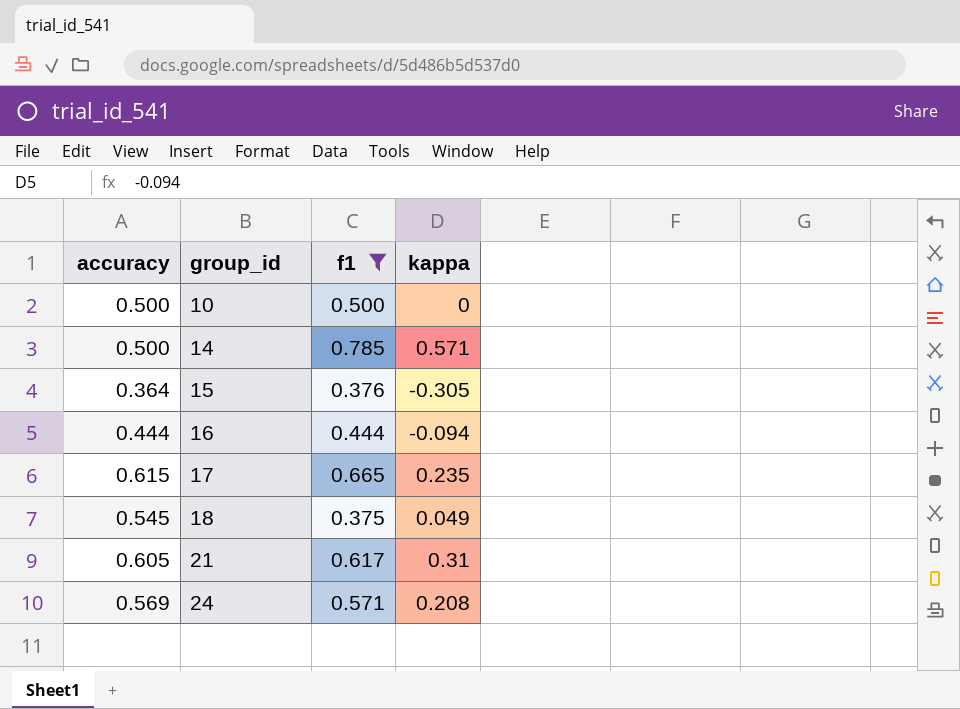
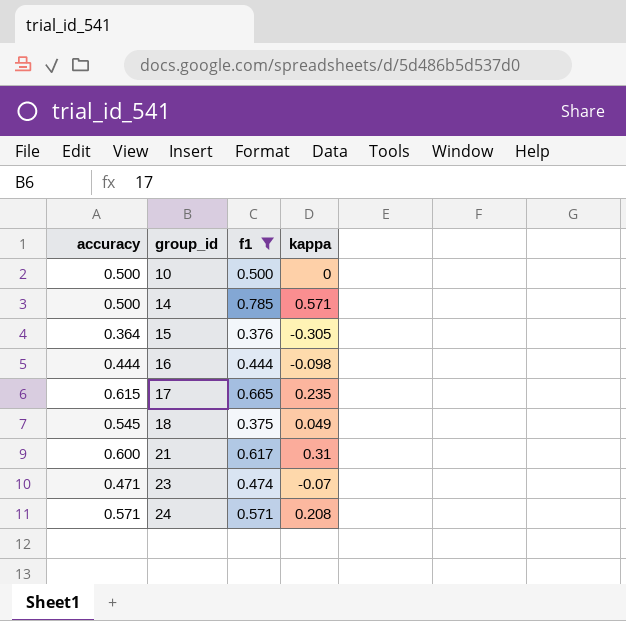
16 | kappa: -0.094 -> -0.098
21 | accuracy: 0.605 -> 0.600
row 23: none -> 0.471 | 0.474 | -0.07
24 | accuracy: 0.569 -> 0.571

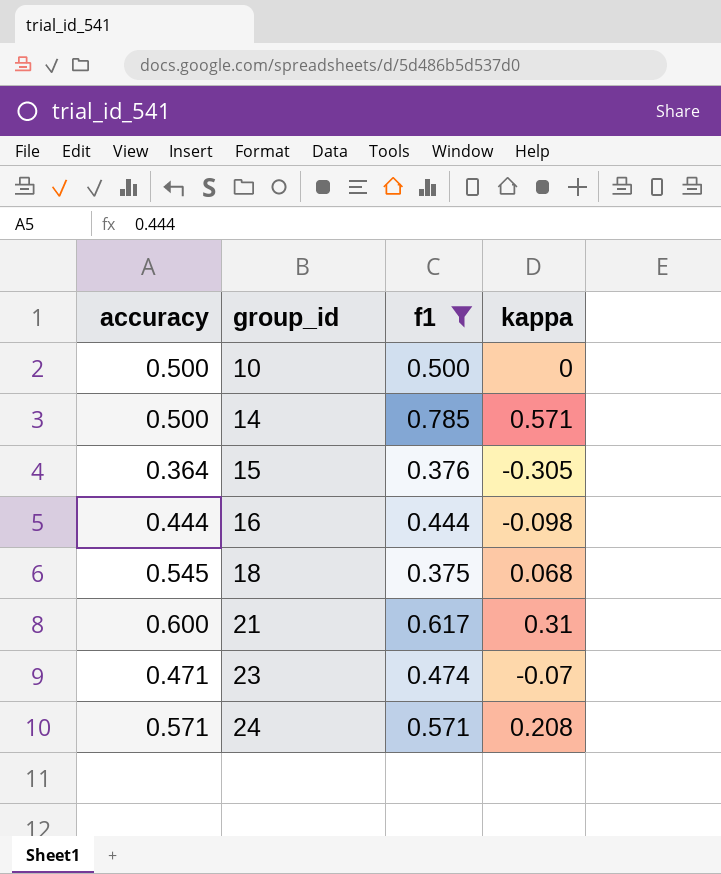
row 17: 0.615 | 0.665 | 0.235 -> none
18 | kappa: 0.049 -> 0.068

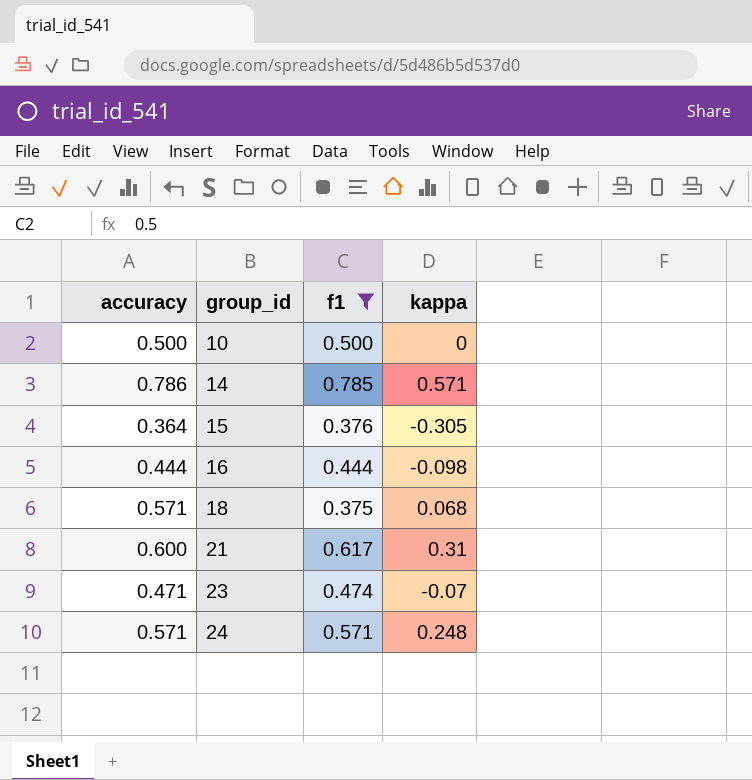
14 | accuracy: 0.500 -> 0.786
18 | accuracy: 0.545 -> 0.571
24 | kappa: 0.208 -> 0.248

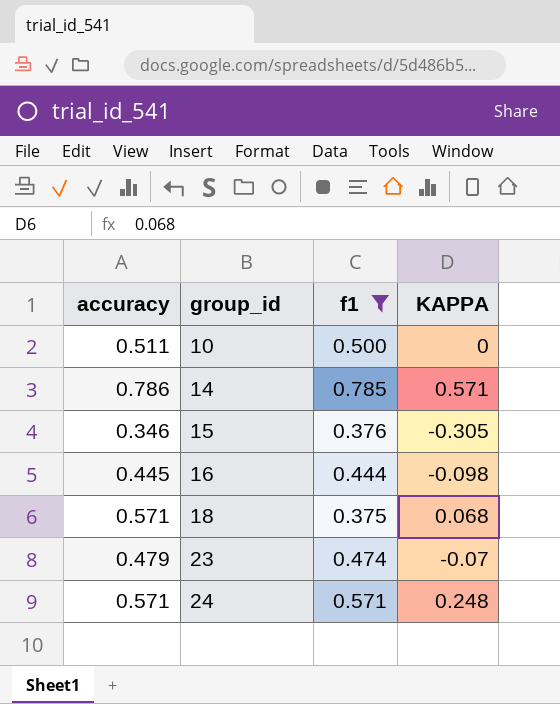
column name: kappa -> KAPPA
row 21: 0.600 | 0.617 | 0.31 -> none
10 | accuracy: 0.500 -> 0.511
15 | accuracy: 0.364 -> 0.346
16 | accuracy: 0.444 -> 0.445
23 | accuracy: 0.471 -> 0.479

